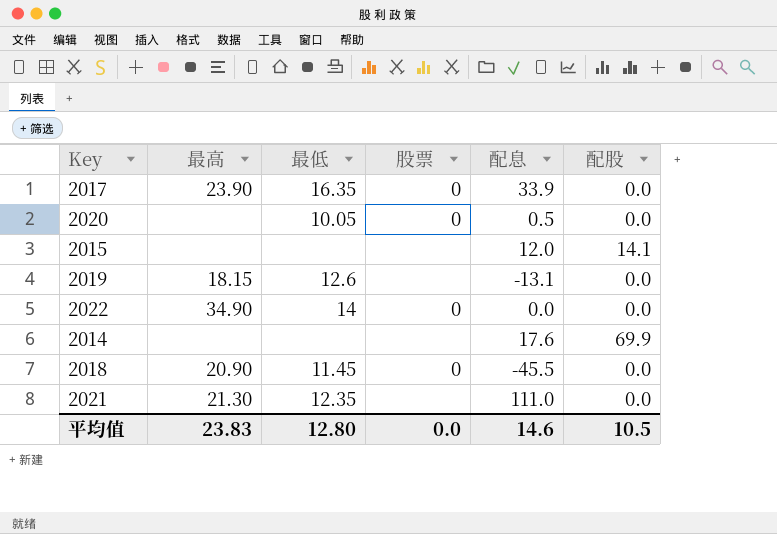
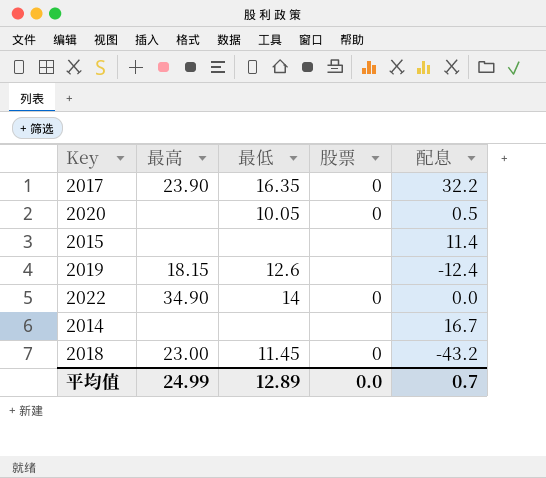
column 配股 | position: 6 -> none
row 2021: 21.30 | 12.35 | none | 111.0 | 0.0 -> none
2017 | 配息: 33.9 -> 32.2
2015 | 配息: 12.0 -> 11.4
2019 | 配息: -13.1 -> -12.4
2014 | 配息: 17.6 -> 16.7
2018 | 最高: 20.90 -> 23.00
2018 | 配息: -45.5 -> -43.2
平均值 | 最高: 23.83 -> 24.99
平均值 | 最低: 12.80 -> 12.89
平均值 | 配息: 14.6 -> 0.7

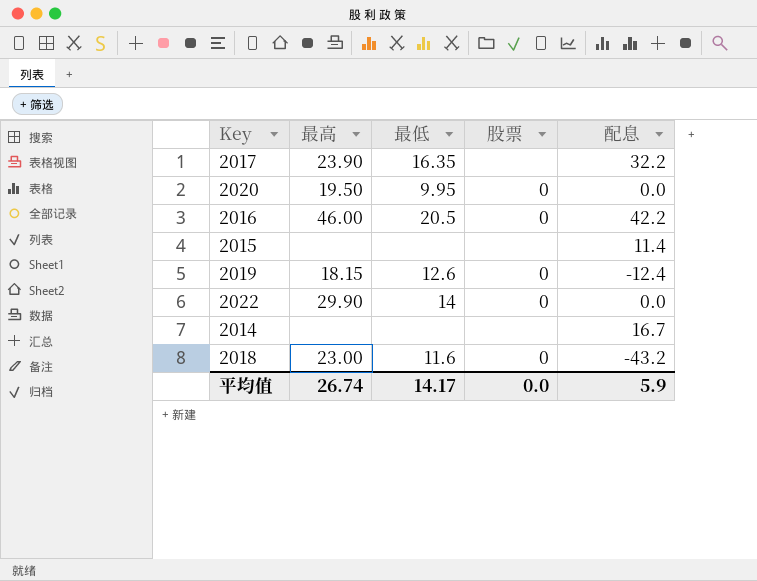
2017 | 股票: 0 -> none
2020 | 最高: none -> 19.50
2020 | 最低: 10.05 -> 9.95
2020 | 配息: 0.5 -> 0.0
row 2016: none -> 46.00 | 20.5 | 0 | 42.2
2019 | 股票: none -> 0
2022 | 最高: 34.90 -> 29.90
2018 | 最低: 11.45 -> 11.6
平均值 | 最高: 24.99 -> 26.74
平均值 | 最低: 12.89 -> 14.17
平均值 | 配息: 0.7 -> 5.9

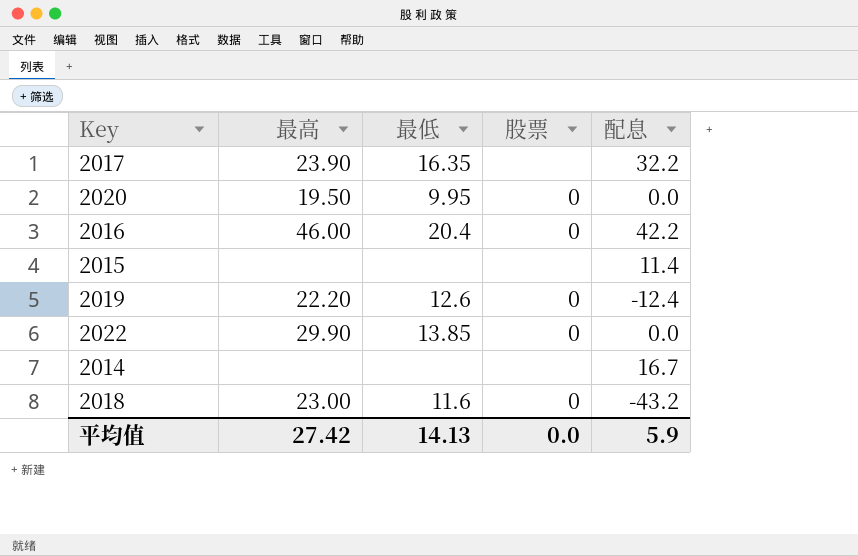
2016 | 最低: 20.5 -> 20.4
2019 | 最高: 18.15 -> 22.20
2022 | 最低: 14 -> 13.85
平均值 | 最高: 26.74 -> 27.42
平均值 | 最低: 14.17 -> 14.13

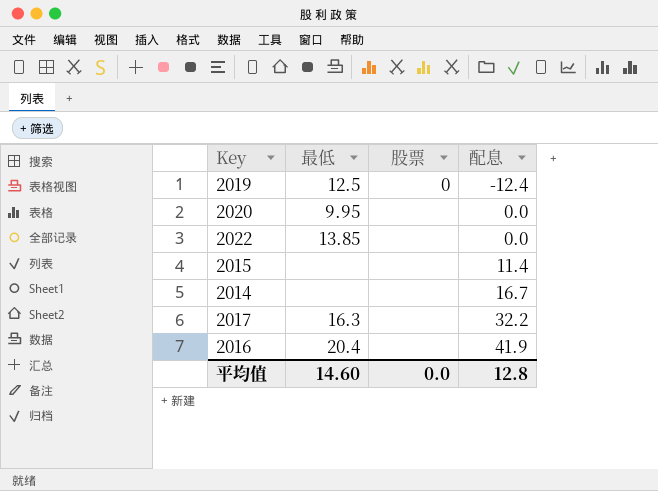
row order: none -> 配息 ascending
column 最高 | position: 2 -> none
row 2018: 23.00 | 11.6 | 0 | -43.2 -> none
2019 | 最低: 12.6 -> 12.5
2020 | 股票: 0 -> none
2022 | 股票: 0 -> none
2017 | 最低: 16.35 -> 16.3
2016 | 股票: 0 -> none
2016 | 配息: 42.2 -> 41.9
平均值 | 最低: 14.13 -> 14.60
平均值 | 配息: 5.9 -> 12.8

